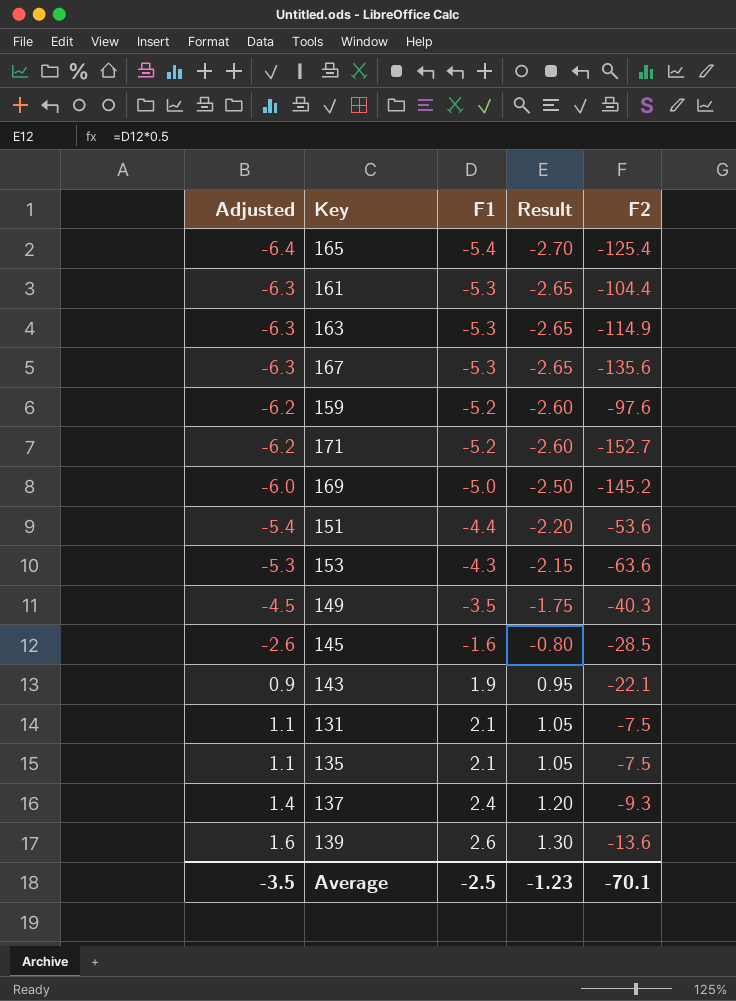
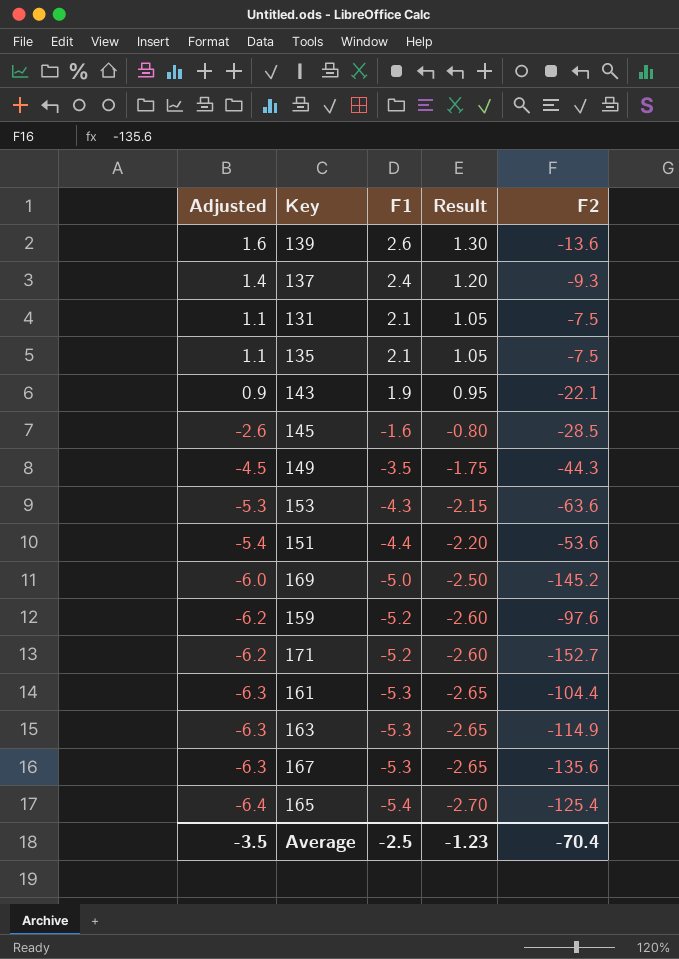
row order: Adjusted ascending -> Adjusted descending
149 | F2: -40.3 -> -44.3
Average | F2: -70.1 -> -70.4

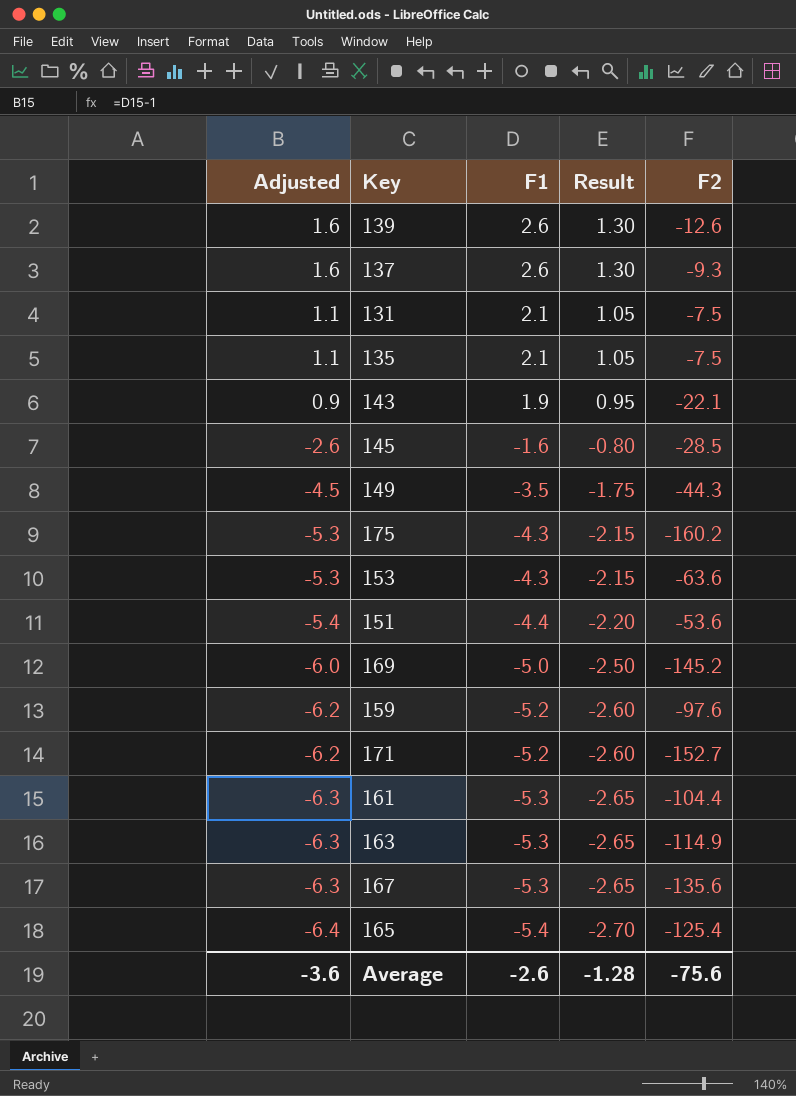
139 | F2: -13.6 -> -12.6
137 | Adjusted: 1.4 -> 1.6
137 | F1: 2.4 -> 2.6
137 | Result: 1.20 -> 1.30
row 175: none -> -5.3 | -4.3 | -2.15 | -160.2
Average | Adjusted: -3.5 -> -3.6
Average | F1: -2.5 -> -2.6
Average | Result: -1.23 -> -1.28
Average | F2: -70.4 -> -75.6

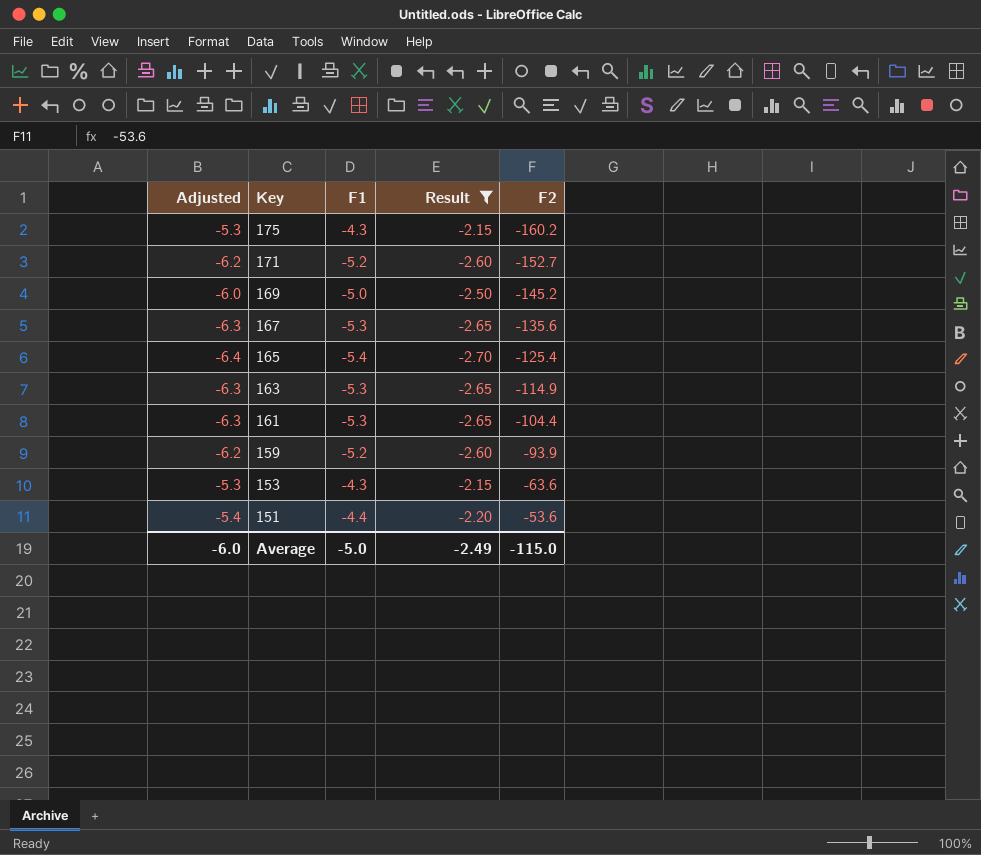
filter: none -> Result <= -2.15
row order: Adjusted descending -> Key descending
159 | F2: -97.6 -> -93.9
Average | Adjusted: -3.6 -> -6.0
Average | F1: -2.6 -> -5.0
Average | Result: -1.28 -> -2.49
Average | F2: -75.6 -> -115.0

